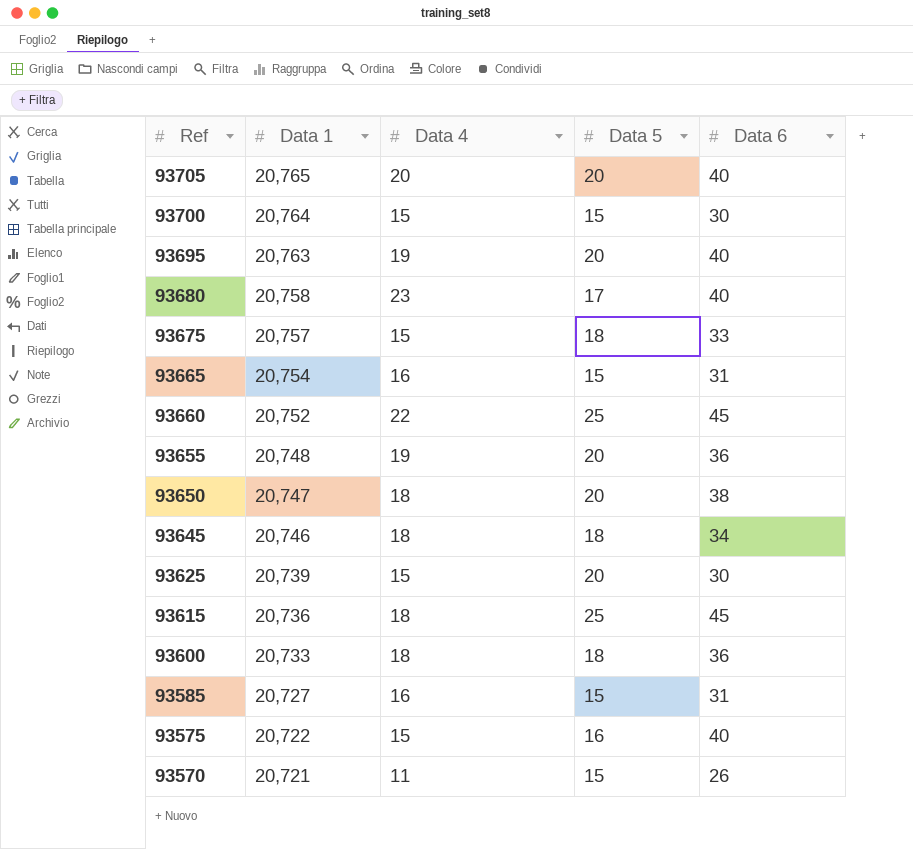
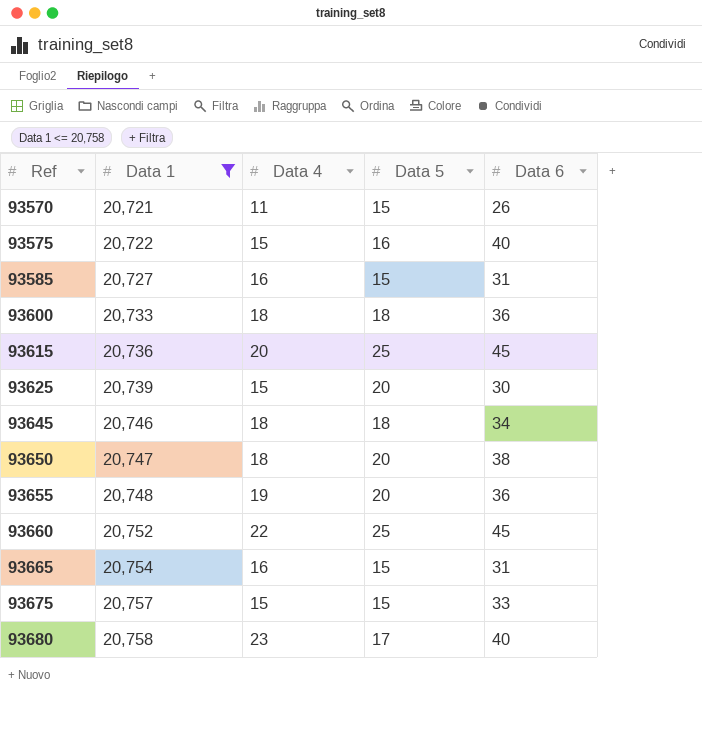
filter: none -> Data 1 <= 20,758
row order: Ref descending -> Ref ascending
93615 | Data 4: 18 -> 20
93675 | Data 5: 18 -> 15

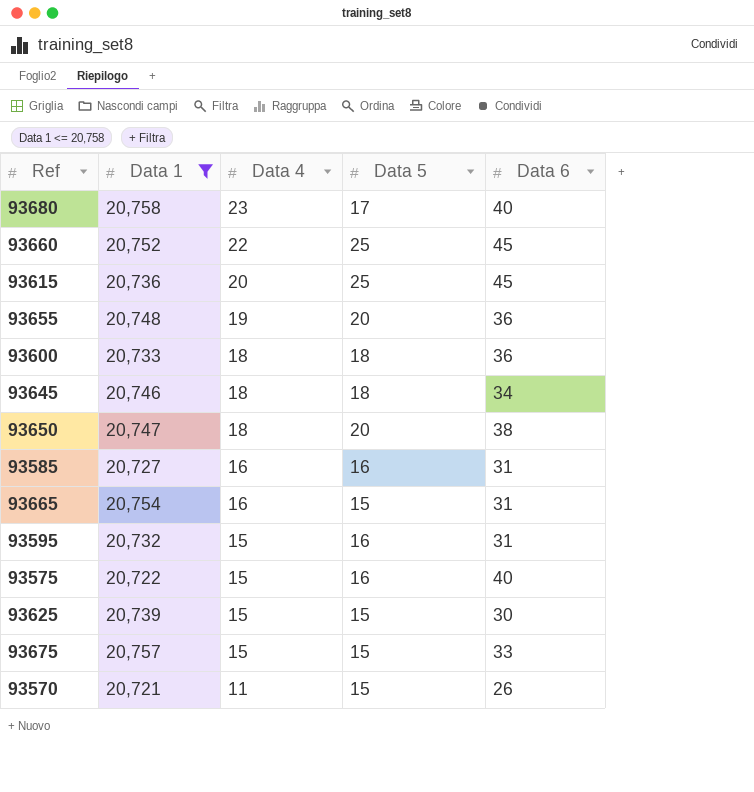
row order: Ref ascending -> Data 4 descending
93585 | Data 5: 15 -> 16
row 93595: none -> 20,732 | 15 | 16 | 31
93625 | Data 5: 20 -> 15

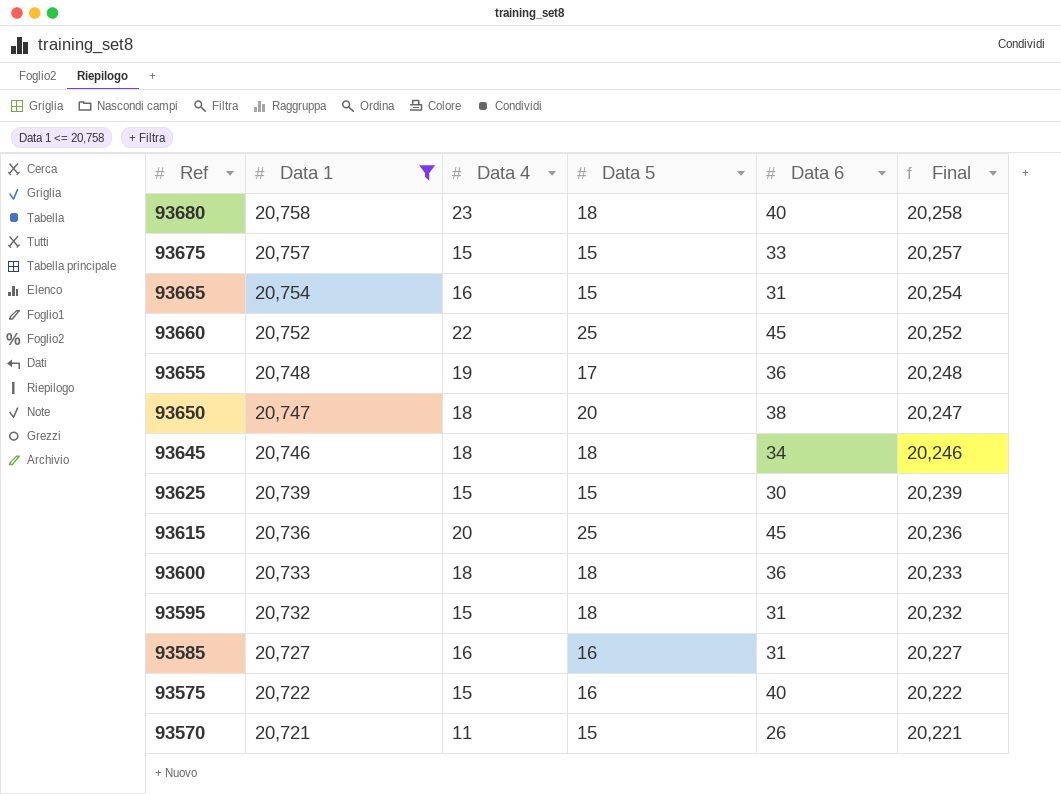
row order: Data 4 descending -> Ref descending
column Final | formula: none -> [Data 1] - 500
93680 | Data 5: 17 -> 18
93655 | Data 5: 20 -> 17
93595 | Data 5: 16 -> 18

